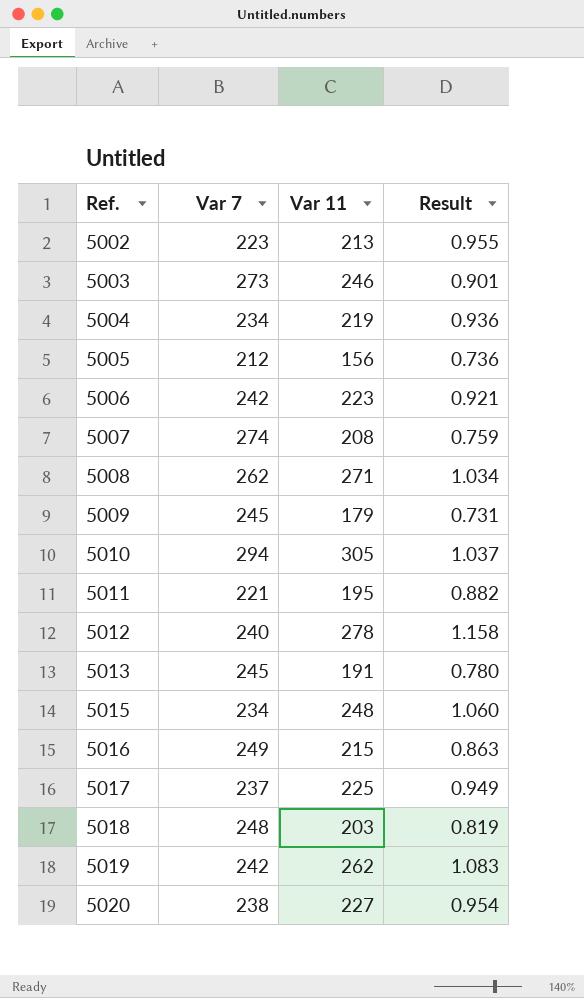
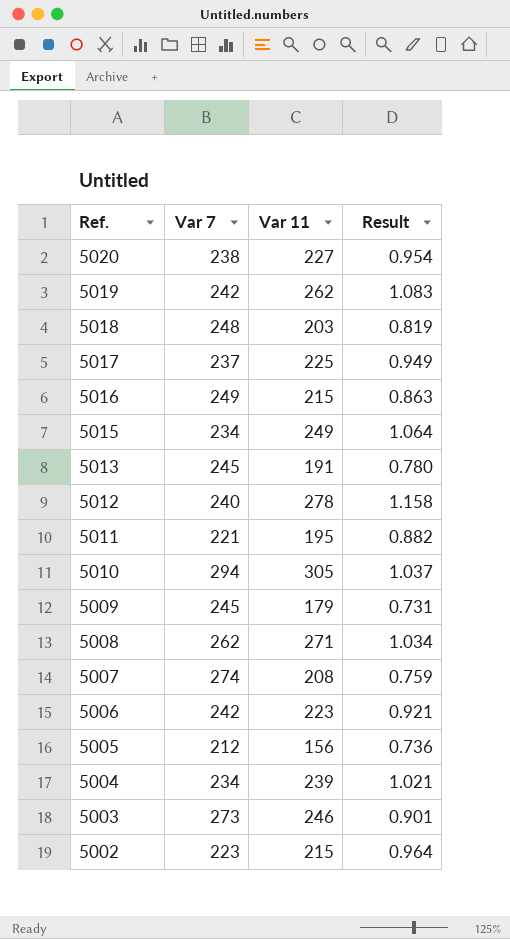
row order: Ref. ascending -> Ref. descending
5015 | Var 11: 248 -> 249
5015 | Result: 1.060 -> 1.064
5004 | Var 11: 219 -> 239
5004 | Result: 0.936 -> 1.021
5002 | Var 11: 213 -> 215
5002 | Result: 0.955 -> 0.964

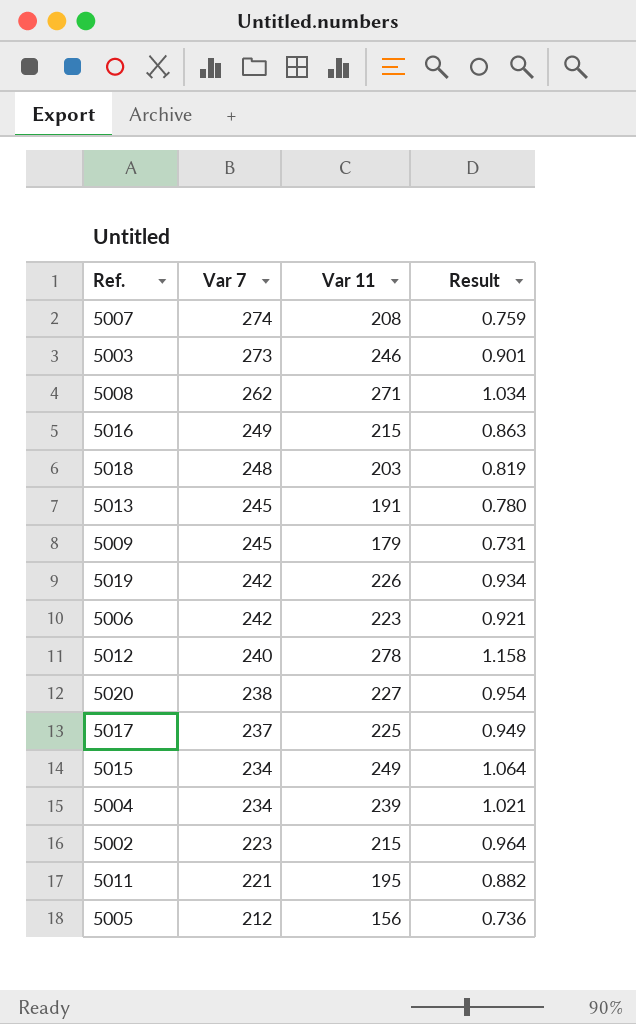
row order: Ref. descending -> Var 7 descending
row 5010: 294 | 305 | 1.037 -> none
5019 | Var 11: 262 -> 226
5019 | Result: 1.083 -> 0.934

